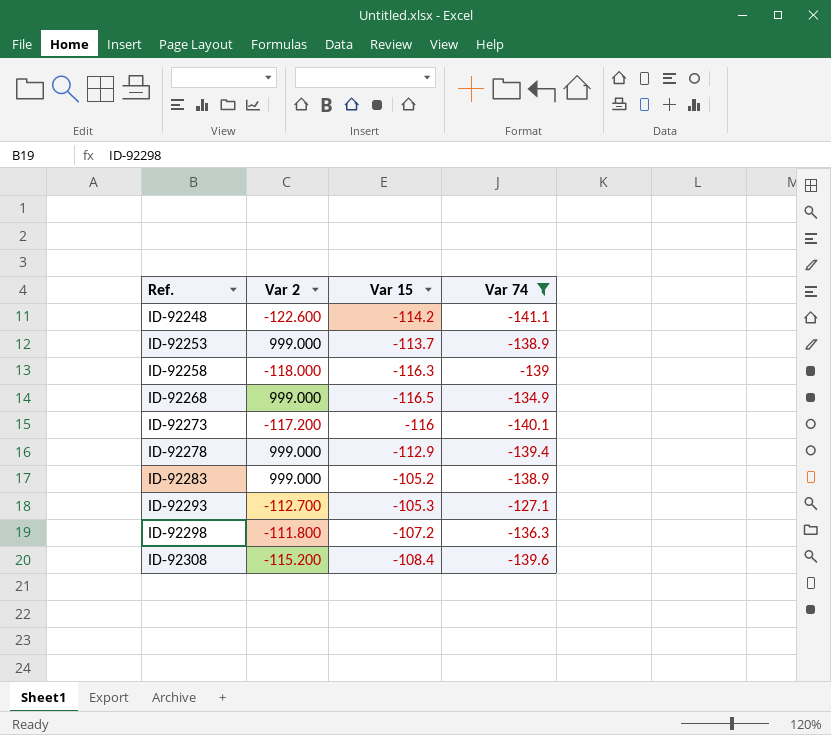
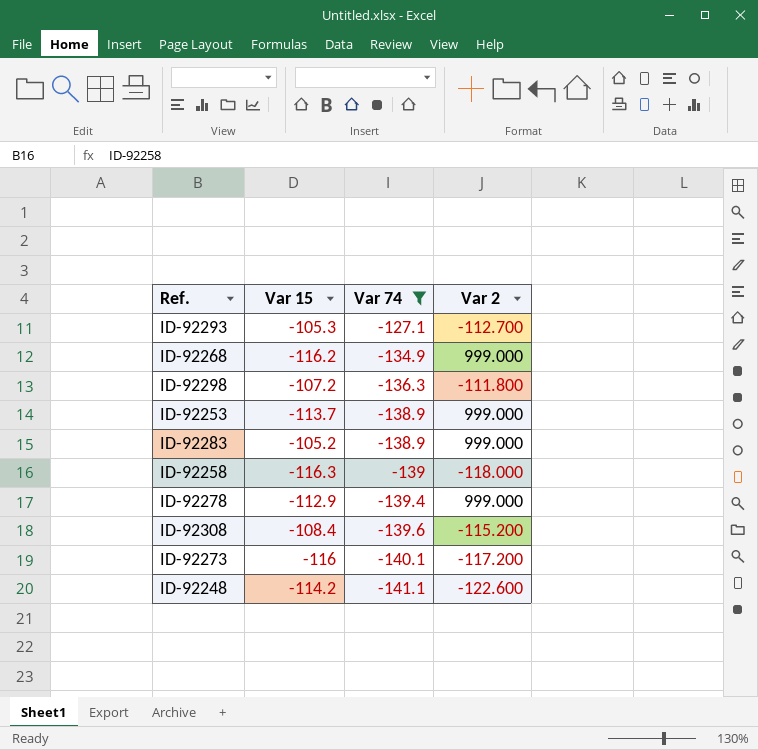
row order: Ref. ascending -> Var 74 descending
column Var 2 | position: 2 -> 4
ID-92268 | Var 15: -116.5 -> -116.2

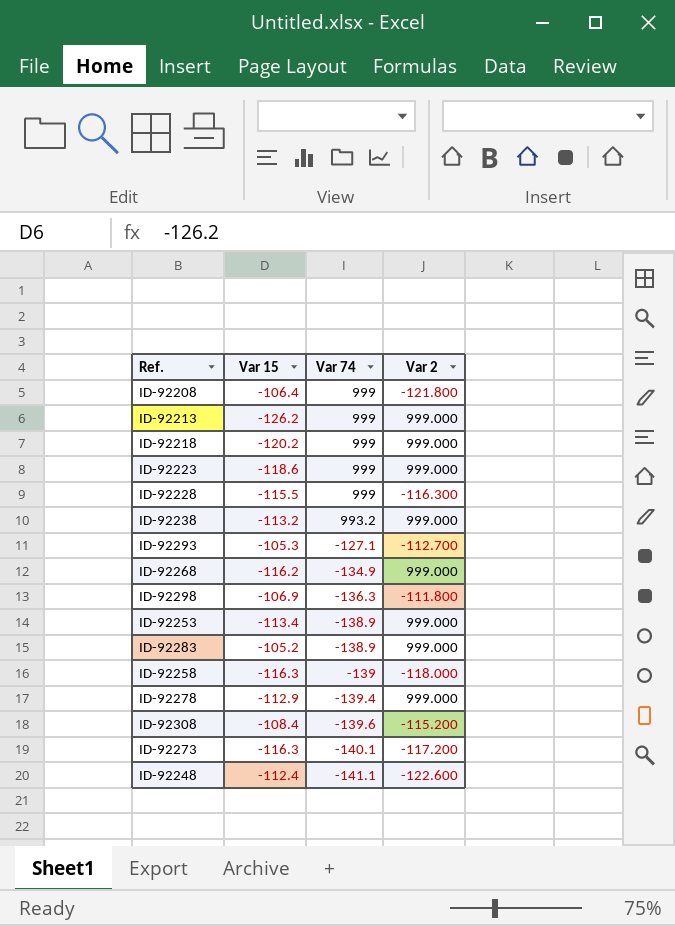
filter: Var 74 <= -127.1 -> none
ID-92298 | Var 15: -107.2 -> -106.9
ID-92253 | Var 15: -113.7 -> -113.4
ID-92273 | Var 15: -116 -> -116.3
ID-92248 | Var 15: -114.2 -> -112.4

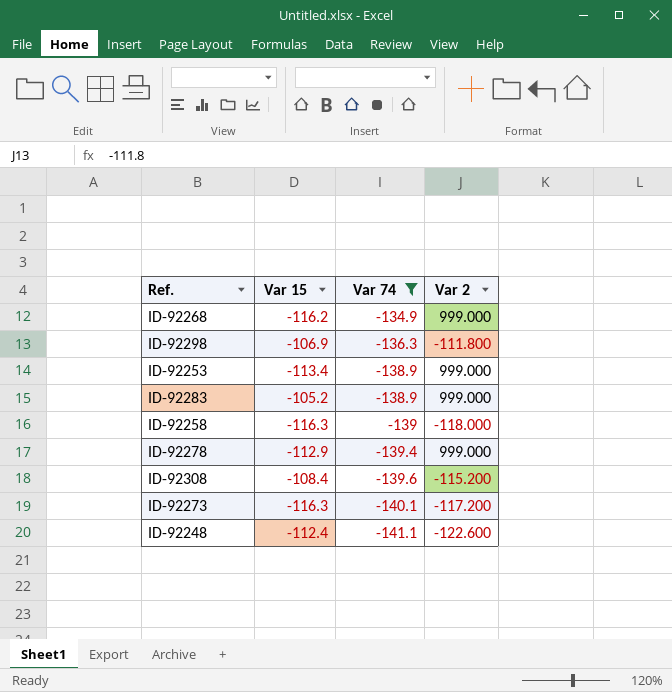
filter: none -> Var 74 <= -134.9

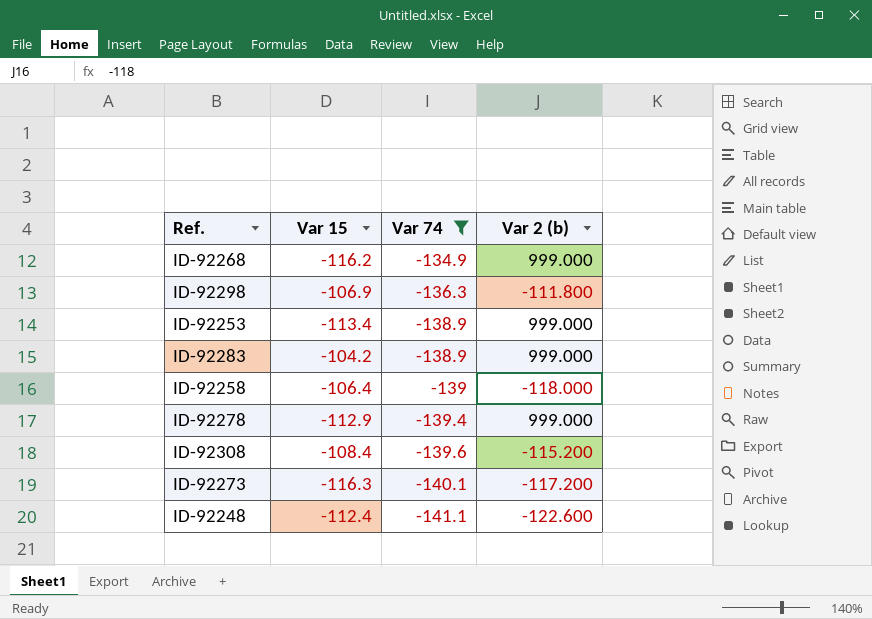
column name: Var 2 -> Var 2 (b)
ID-92283 | Var 15: -105.2 -> -104.2
ID-92258 | Var 15: -116.3 -> -106.4

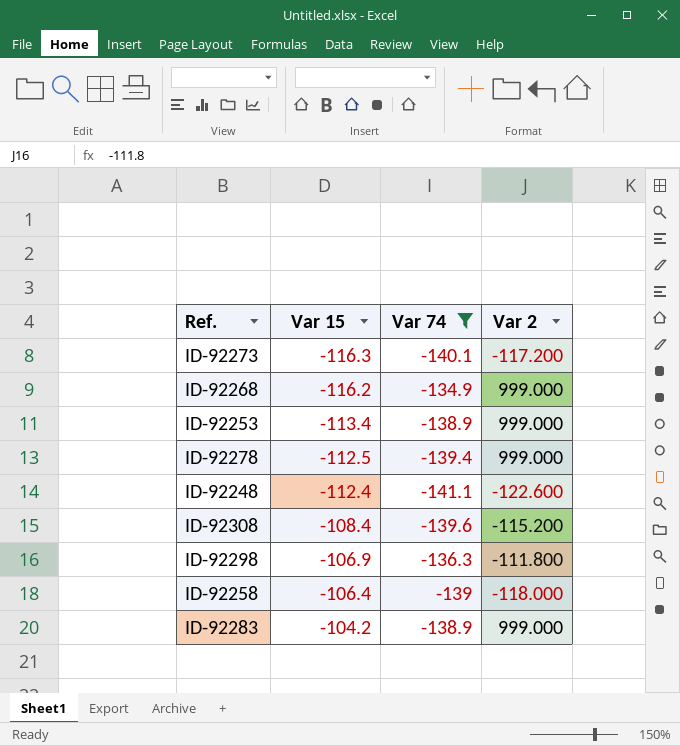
row order: Var 74 descending -> Var 15 ascending
column name: Var 2 (b) -> Var 2
ID-92278 | Var 15: -112.9 -> -112.5

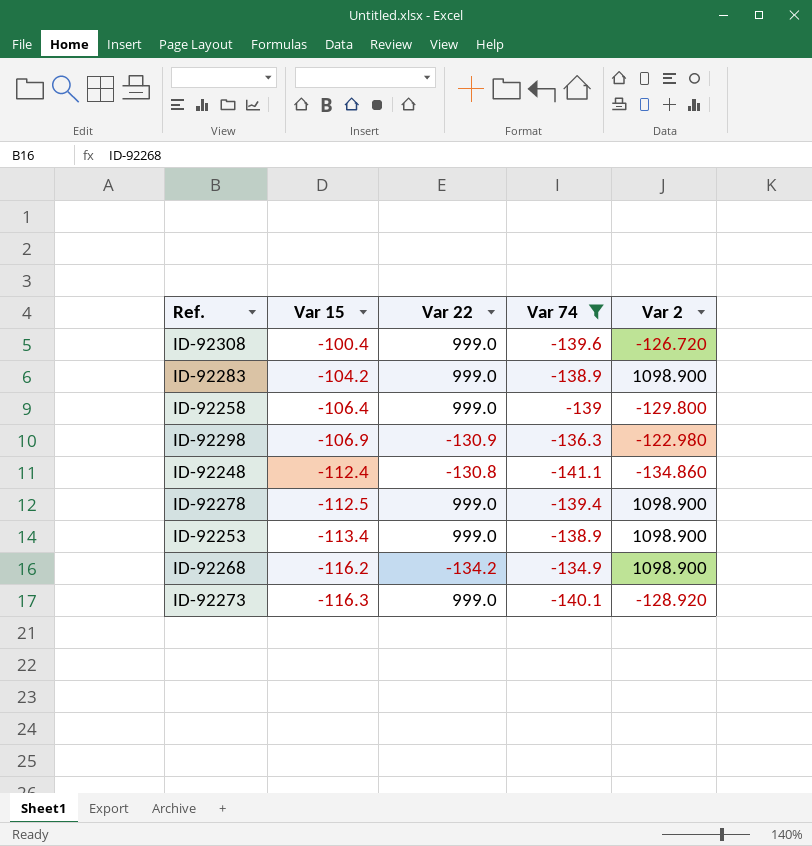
row order: Var 15 ascending -> Var 15 descending
column Var 22 | position: none -> 3
ID-92308 | Var 15: -108.4 -> -100.4
ID-92308 | Var 2: -115.200 -> -126.720
ID-92283 | Var 2: 999.000 -> 1098.900
ID-92258 | Var 2: -118.000 -> -129.800
ID-92298 | Var 2: -111.800 -> -122.980
ID-92248 | Var 2: -122.600 -> -134.860
ID-92278 | Var 2: 999.000 -> 1098.900
ID-92253 | Var 2: 999.000 -> 1098.900
ID-92268 | Var 2: 999.000 -> 1098.900
ID-92273 | Var 2: -117.200 -> -128.920

